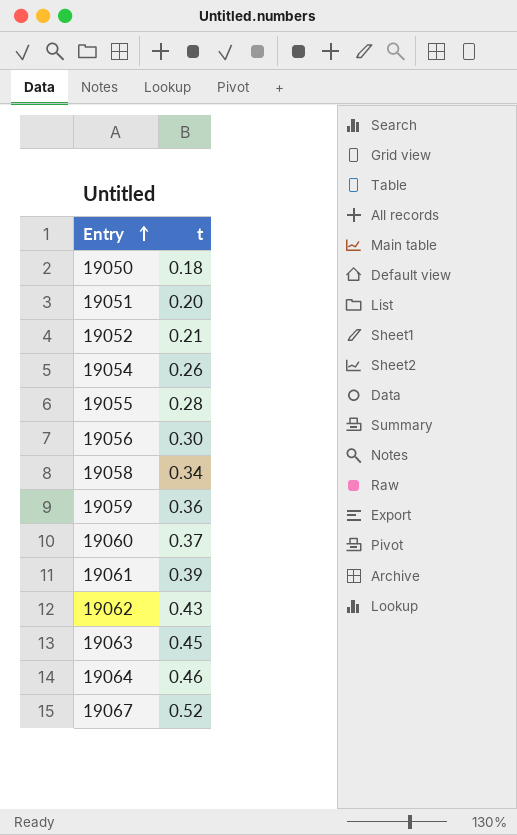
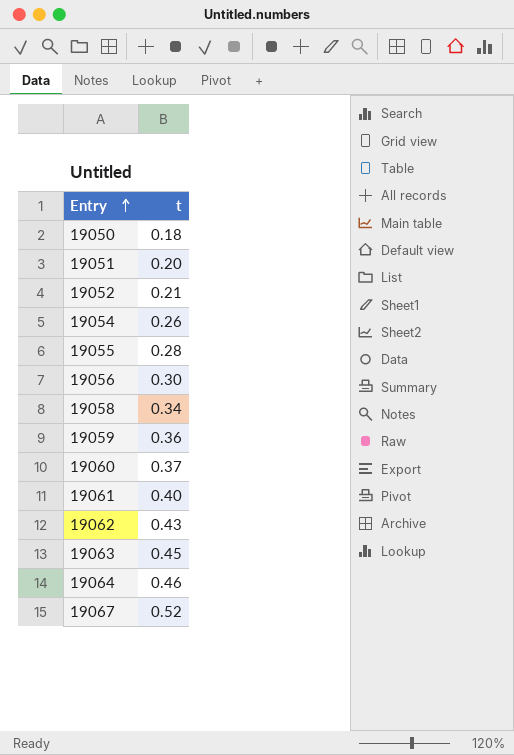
19061 | t: 0.39 -> 0.40

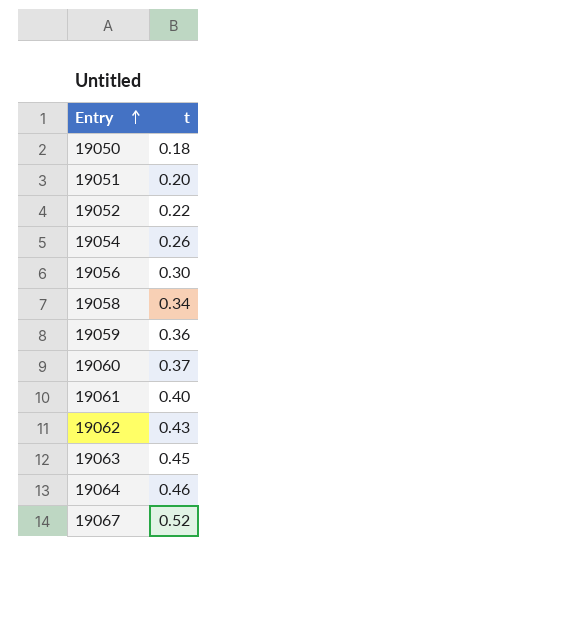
row 19055: 0.28 -> none
19052 | t: 0.21 -> 0.22

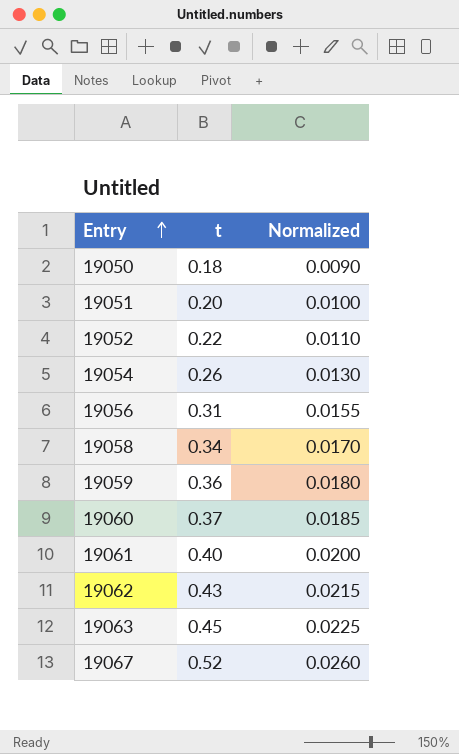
column Normalized | formula: none -> [t] * 0.05
row 19064: 0.46 -> none
19056 | t: 0.30 -> 0.31

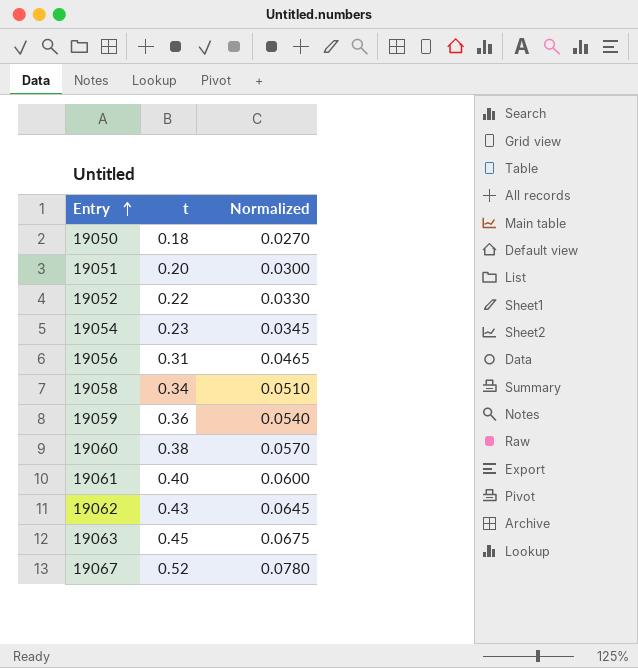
column Normalized | formula: [t] * 0.05 -> [t] * 0.15
19054 | t: 0.26 -> 0.23
19060 | t: 0.37 -> 0.38

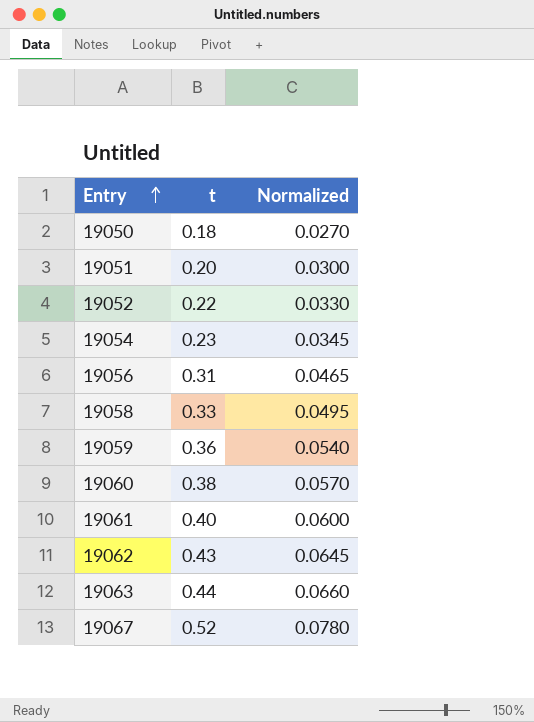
19058 | t: 0.34 -> 0.33
19058 | Normalized: 0.0510 -> 0.0495
19063 | t: 0.45 -> 0.44
19063 | Normalized: 0.0675 -> 0.0660

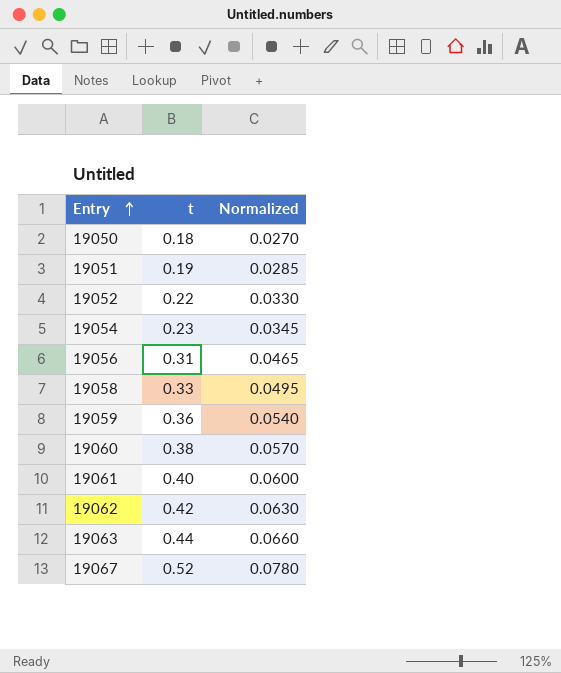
19051 | t: 0.20 -> 0.19
19051 | Normalized: 0.0300 -> 0.0285
19062 | t: 0.43 -> 0.42
19062 | Normalized: 0.0645 -> 0.0630

